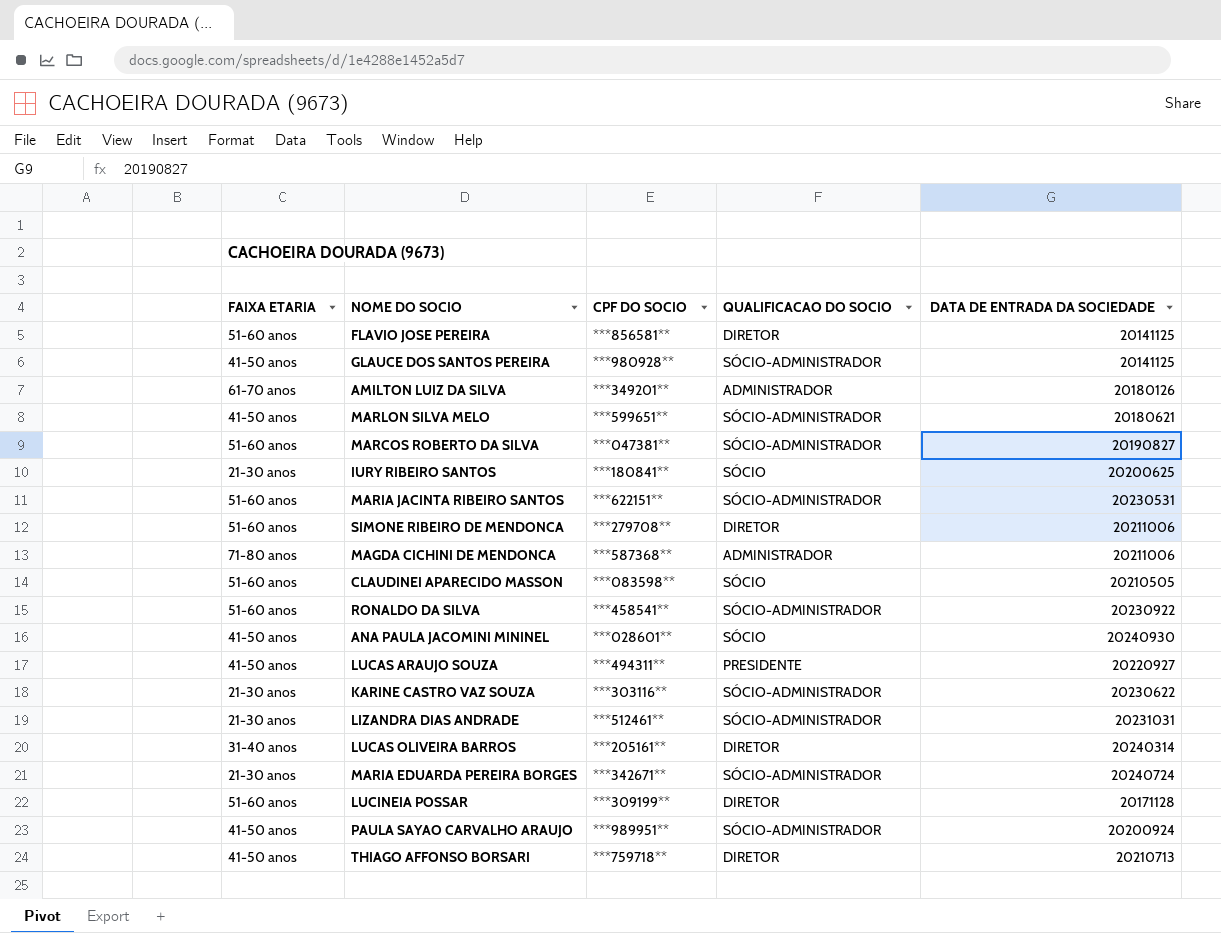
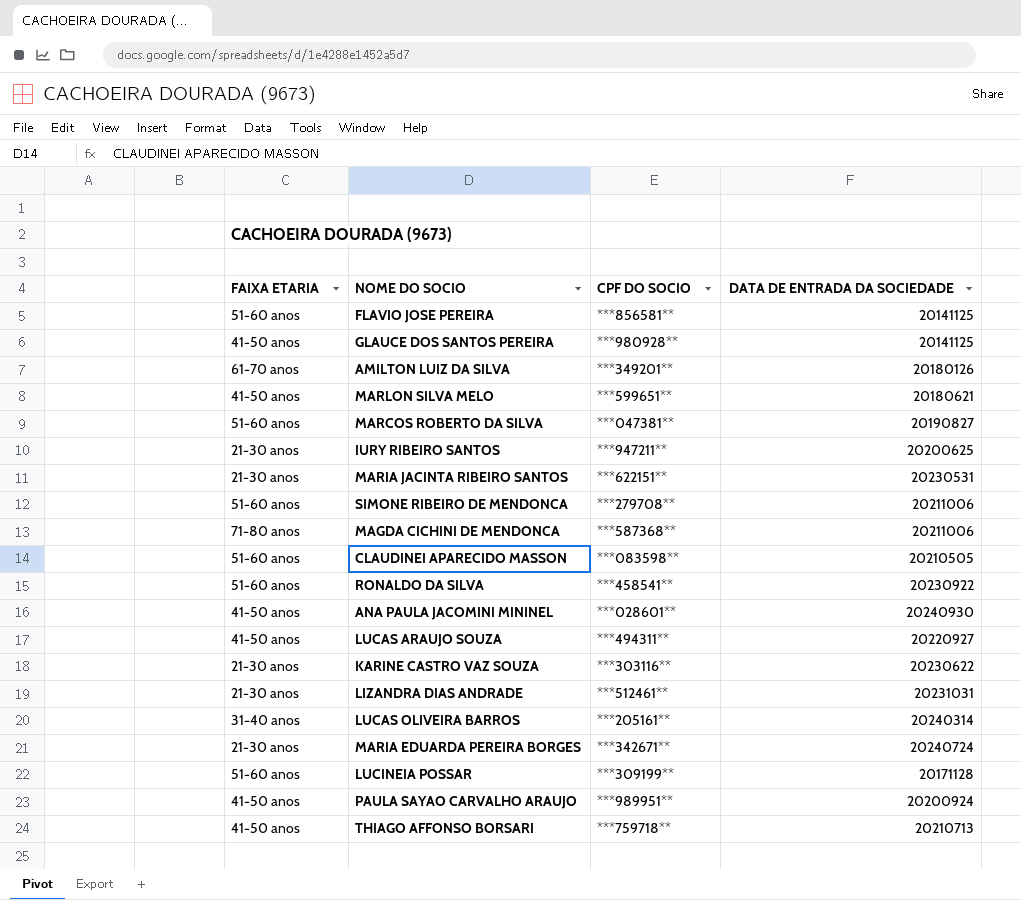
column QUALIFICACAO DO SOCIO | position: 4 -> none
IURY RIBEIRO SANTOS | CPF DO SOCIO: ***180841** -> ***947211**
MARIA JACINTA RIBEIRO SANTOS | FAIXA ETARIA: 51-60 anos -> 21-30 anos

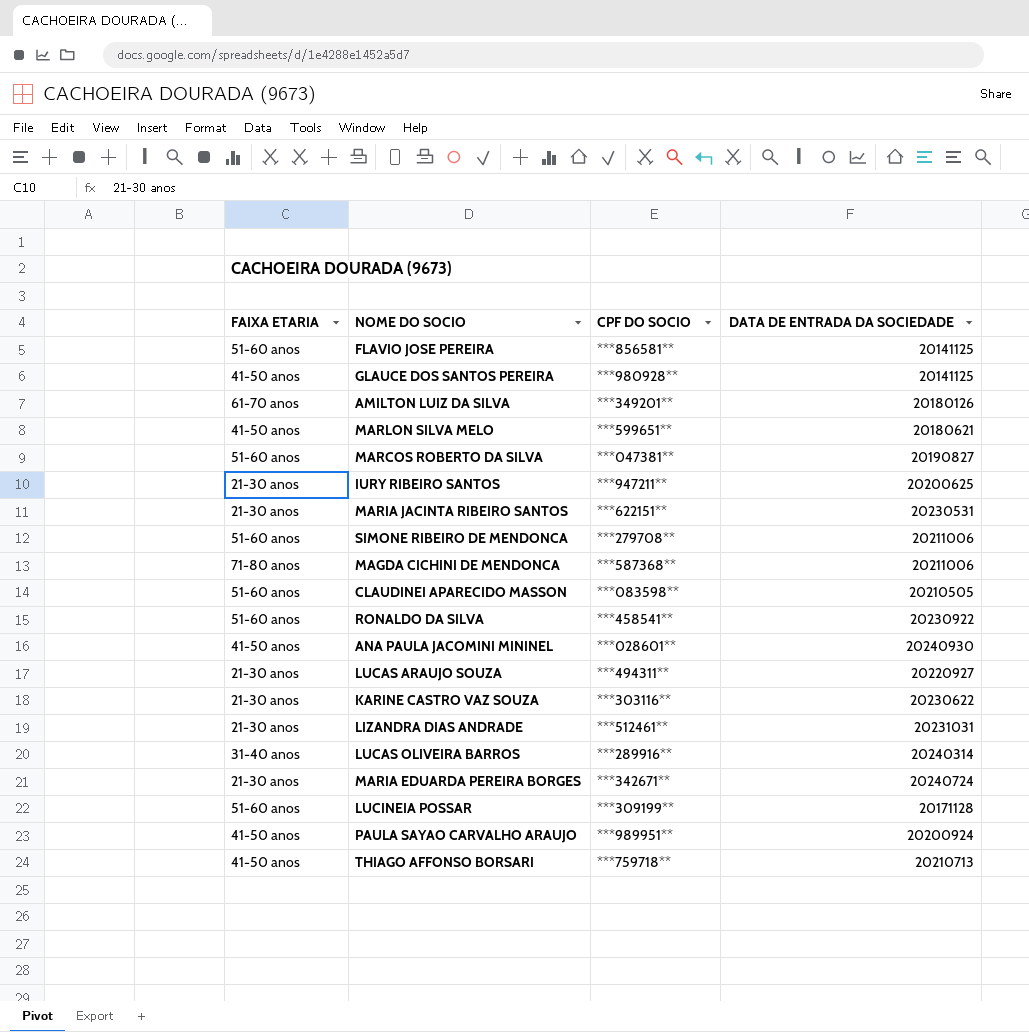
LUCAS ARAUJO SOUZA | FAIXA ETARIA: 41-50 anos -> 21-30 anos
LUCAS OLIVEIRA BARROS | CPF DO SOCIO: ***205161** -> ***289916**

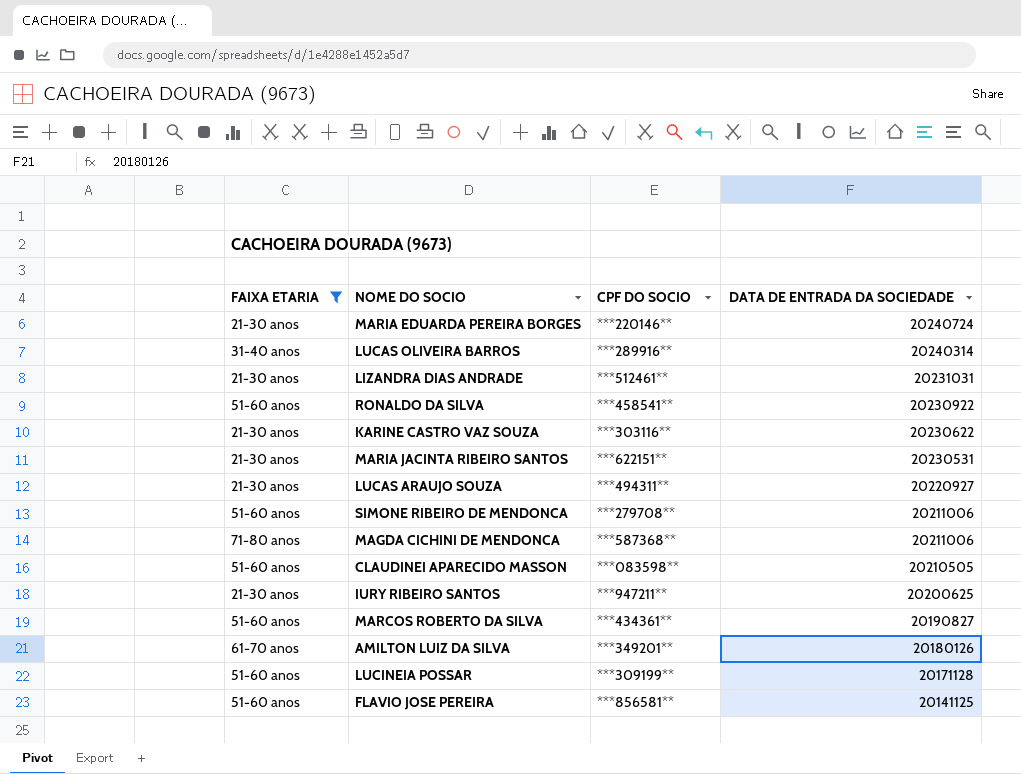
filter: none -> FAIXA ETARIA != 41-50 anos
row order: none -> DATA DE ENTRADA DA SOCIEDADE descending
MARIA EDUARDA PEREIRA BORGES | CPF DO SOCIO: ***342671** -> ***220146**
MARCOS ROBERTO DA SILVA | CPF DO SOCIO: ***047381** -> ***434361**

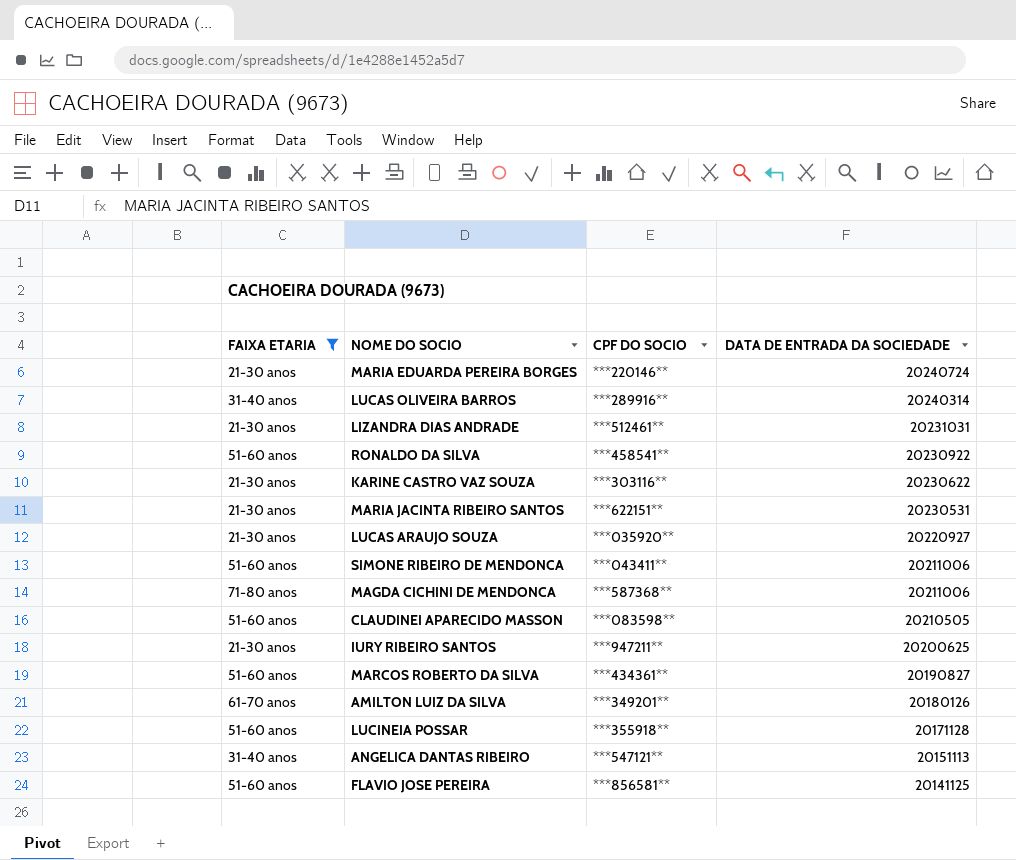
LUCAS ARAUJO SOUZA | CPF DO SOCIO: ***494311** -> ***035920**
SIMONE RIBEIRO DE MENDONCA | CPF DO SOCIO: ***279708** -> ***043411**
LUCINEIA POSSAR | CPF DO SOCIO: ***309199** -> ***355918**
row ANGELICA DANTAS RIBEIRO: none -> 31-40 anos | ***547121** | 20151113

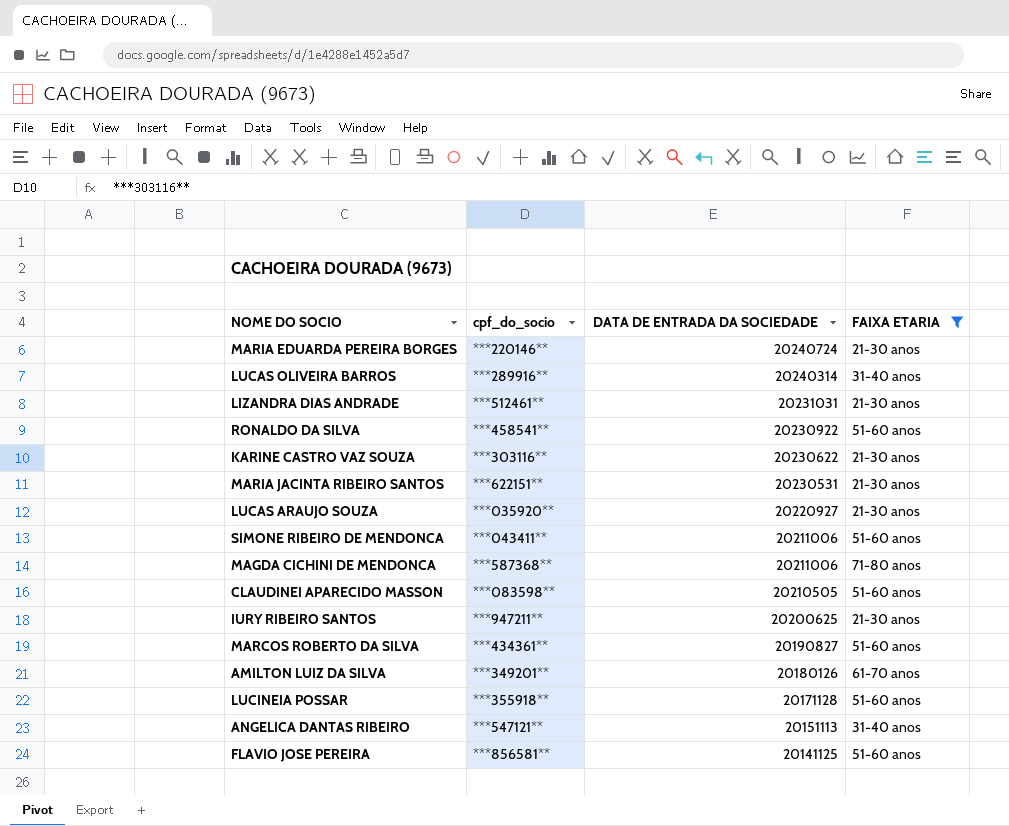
column name: CPF DO SOCIO -> cpf_do_socio
column FAIXA ETARIA | position: 1 -> 4

